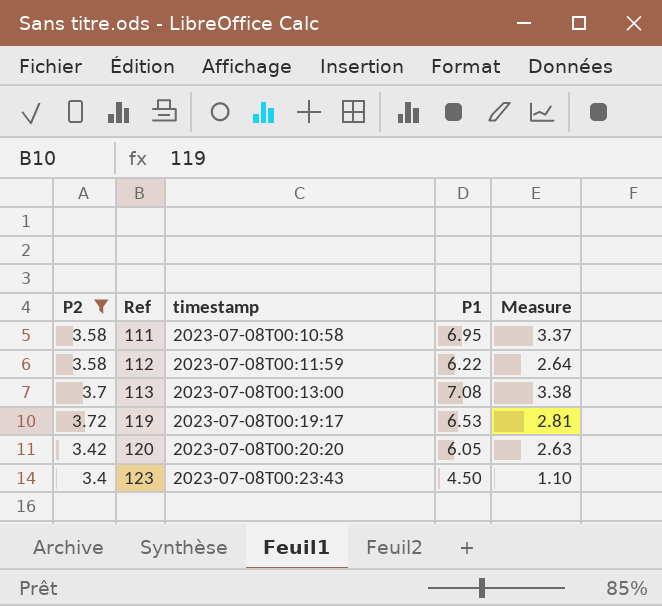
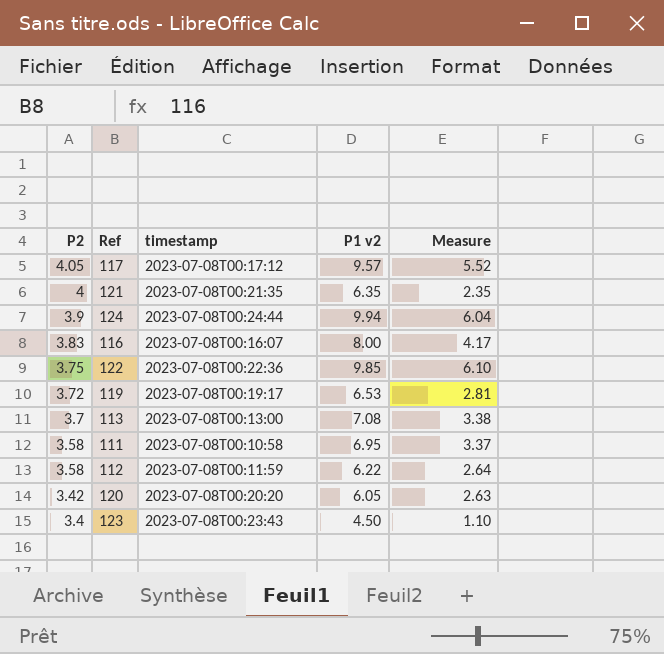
filter: P2 <= 3.72 -> none
row order: Ref ascending -> P2 descending
column name: P1 -> P1 v2

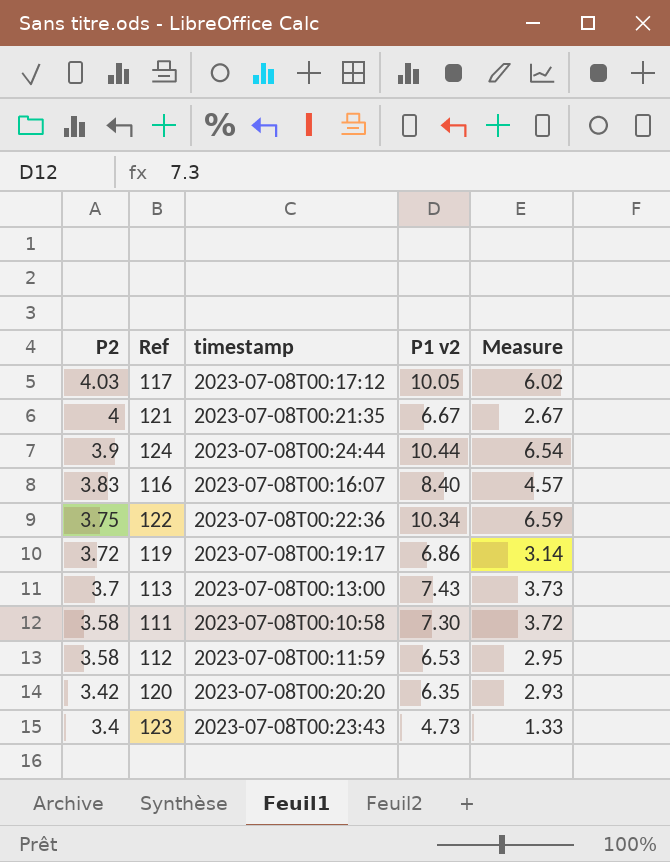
117 | P2: 4.05 -> 4.03
117 | P1 v2: 9.57 -> 10.05
117 | Measure: 5.52 -> 6.02
121 | P1 v2: 6.35 -> 6.67
121 | Measure: 2.35 -> 2.67
124 | P1 v2: 9.94 -> 10.44
124 | Measure: 6.04 -> 6.54
116 | P1 v2: 8.00 -> 8.40
116 | Measure: 4.17 -> 4.57
122 | P1 v2: 9.85 -> 10.34
122 | Measure: 6.10 -> 6.59
119 | P1 v2: 6.53 -> 6.86
119 | Measure: 2.81 -> 3.14
113 | P1 v2: 7.08 -> 7.43
113 | Measure: 3.38 -> 3.73
111 | P1 v2: 6.95 -> 7.30
111 | Measure: 3.37 -> 3.72
112 | P1 v2: 6.22 -> 6.53
112 | Measure: 2.64 -> 2.95
120 | P1 v2: 6.05 -> 6.35
120 | Measure: 2.63 -> 2.93
123 | P1 v2: 4.50 -> 4.73
123 | Measure: 1.10 -> 1.33

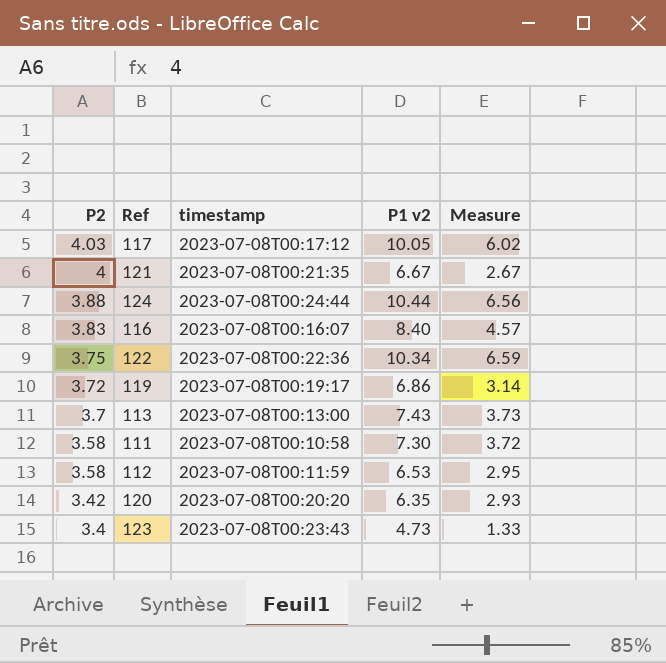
124 | P2: 3.9 -> 3.88
124 | Measure: 6.54 -> 6.56

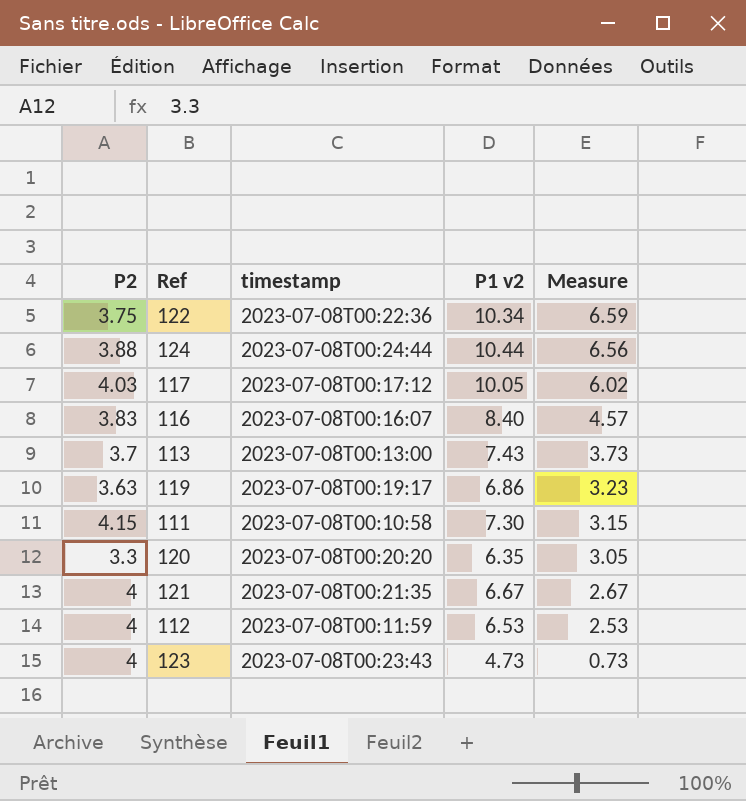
row order: P2 descending -> Measure descending
119 | P2: 3.72 -> 3.63
119 | Measure: 3.14 -> 3.23
111 | P2: 3.58 -> 4.15
111 | Measure: 3.72 -> 3.15
120 | P2: 3.42 -> 3.3
120 | Measure: 2.93 -> 3.05
112 | P2: 3.58 -> 4
112 | Measure: 2.95 -> 2.53
123 | P2: 3.4 -> 4
123 | Measure: 1.33 -> 0.73

